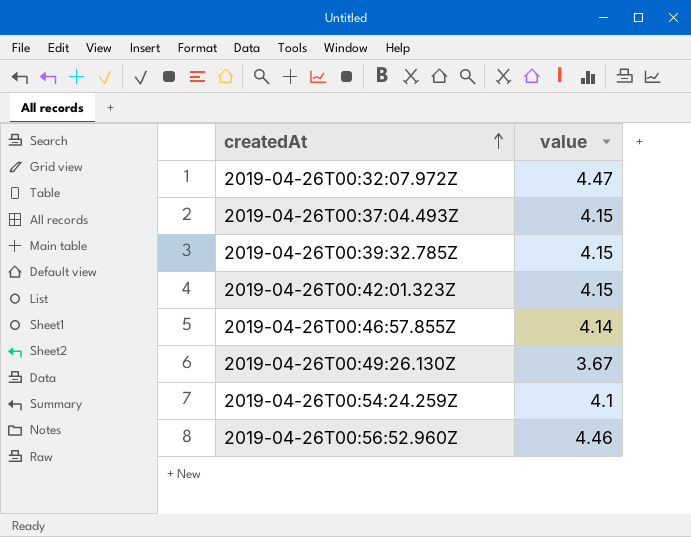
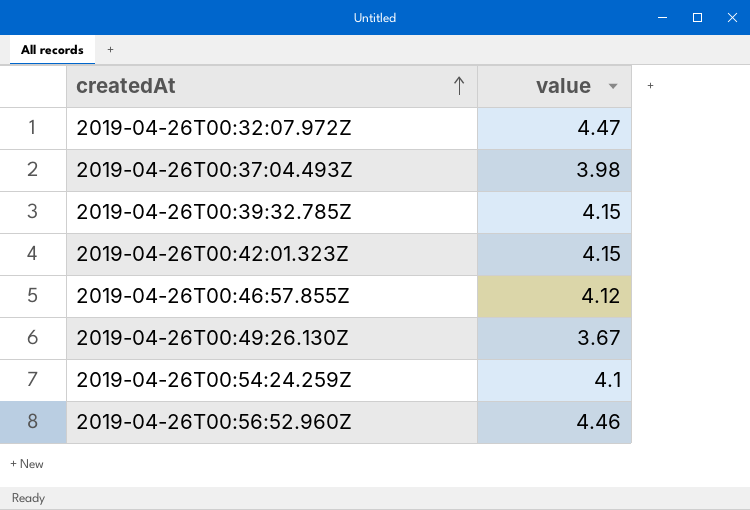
2019-04-26T00:37:04.493Z | value: 4.15 -> 3.98
2019-04-26T00:46:57.855Z | value: 4.14 -> 4.12

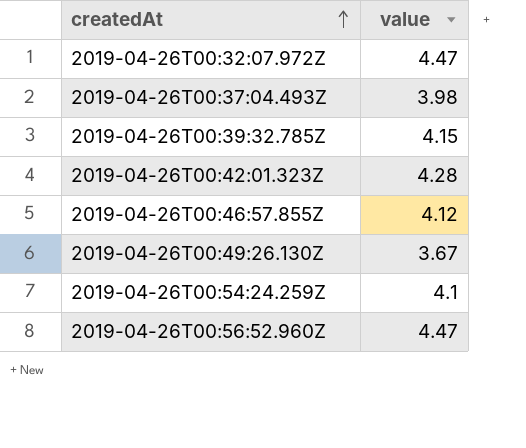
2019-04-26T00:42:01.323Z | value: 4.15 -> 4.28
2019-04-26T00:56:52.960Z | value: 4.46 -> 4.47

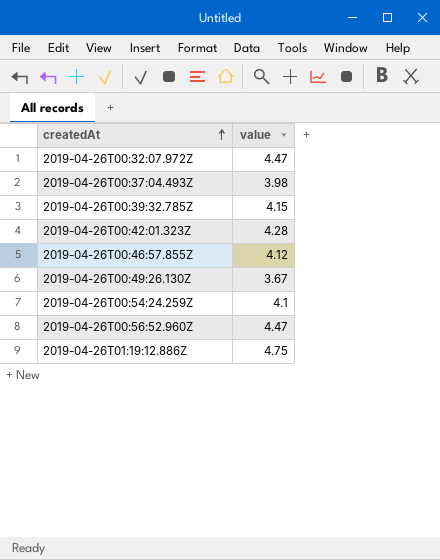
row 2019-04-26T01:19:12.886Z: none -> 4.75

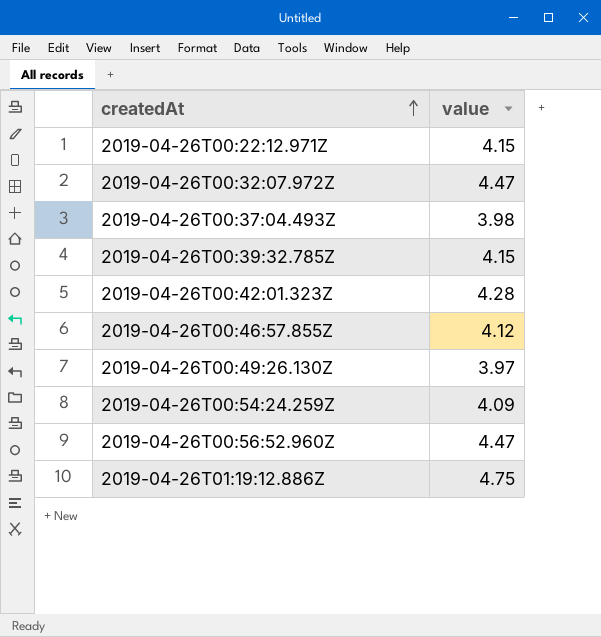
row 2019-04-26T00:22:12.971Z: none -> 4.15
2019-04-26T00:49:26.130Z | value: 3.67 -> 3.97
2019-04-26T00:54:24.259Z | value: 4.1 -> 4.09

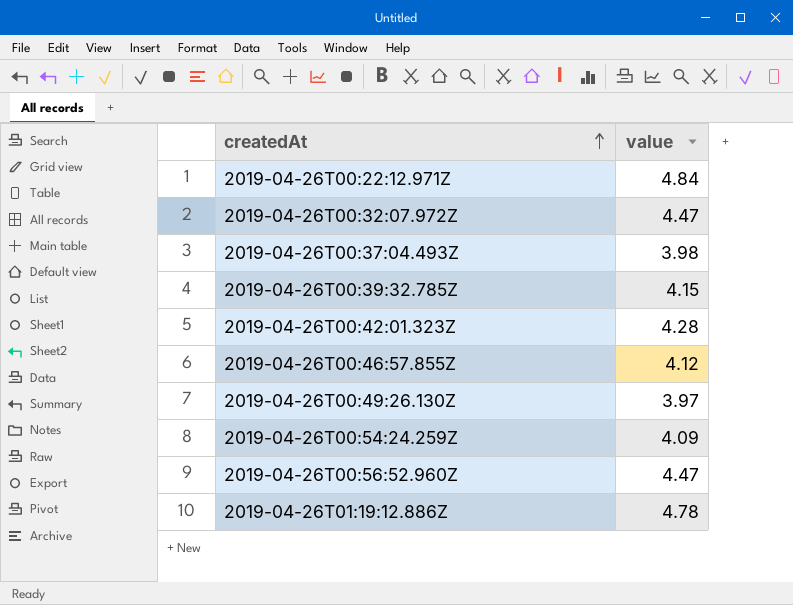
2019-04-26T00:22:12.971Z | value: 4.15 -> 4.84
2019-04-26T01:19:12.886Z | value: 4.75 -> 4.78

